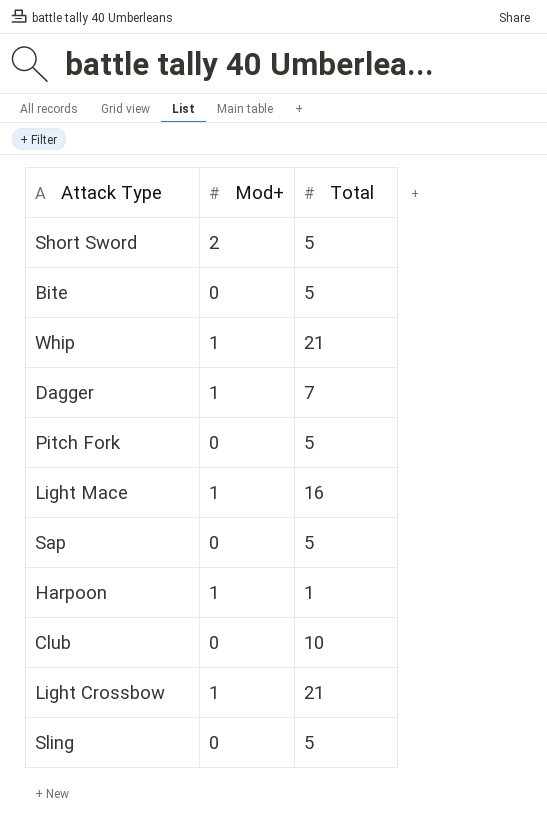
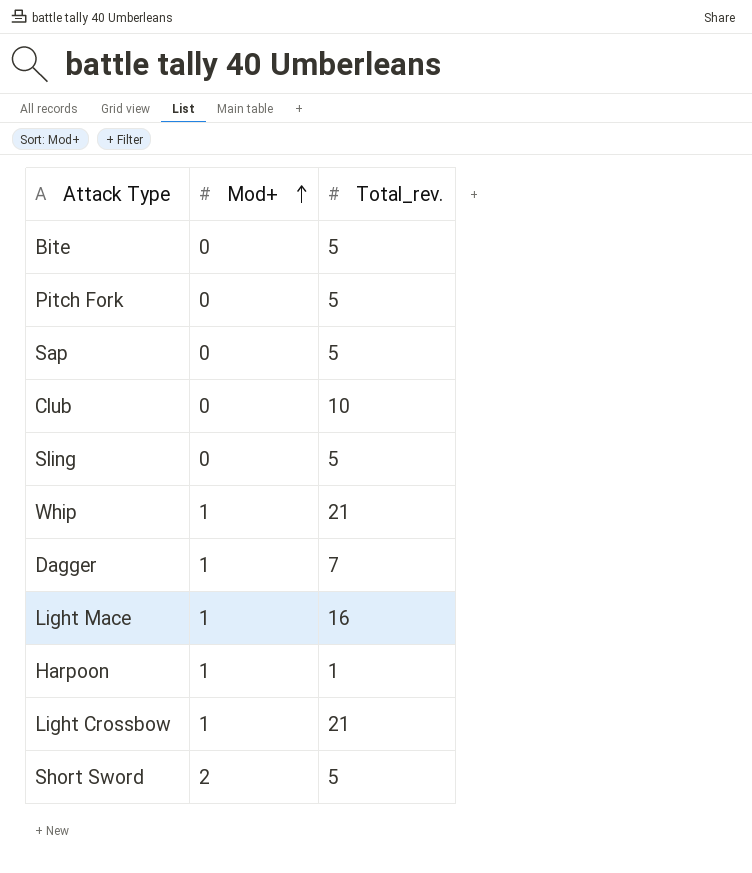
row order: none -> Mod+ ascending
column name: Total -> Total_rev.

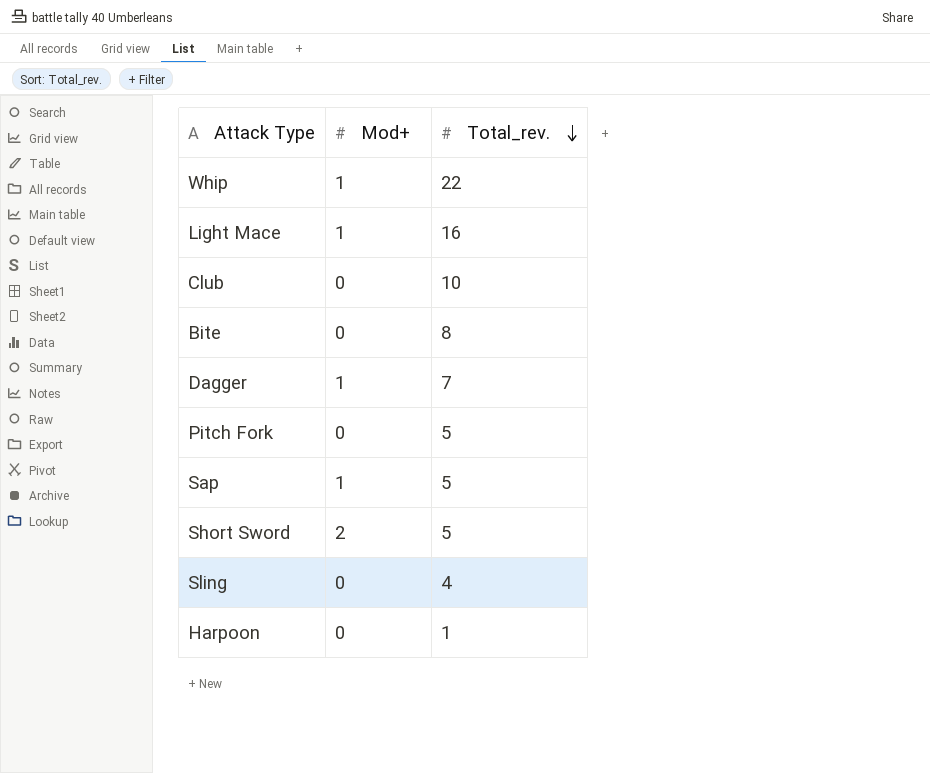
row order: Mod+ ascending -> Total_rev. descending
row Light Crossbow: 1 | 21 -> none
Whip | Total_rev.: 21 -> 22
Bite | Total_rev.: 5 -> 8
Sap | Mod+: 0 -> 1
Sling | Total_rev.: 5 -> 4
Harpoon | Mod+: 1 -> 0

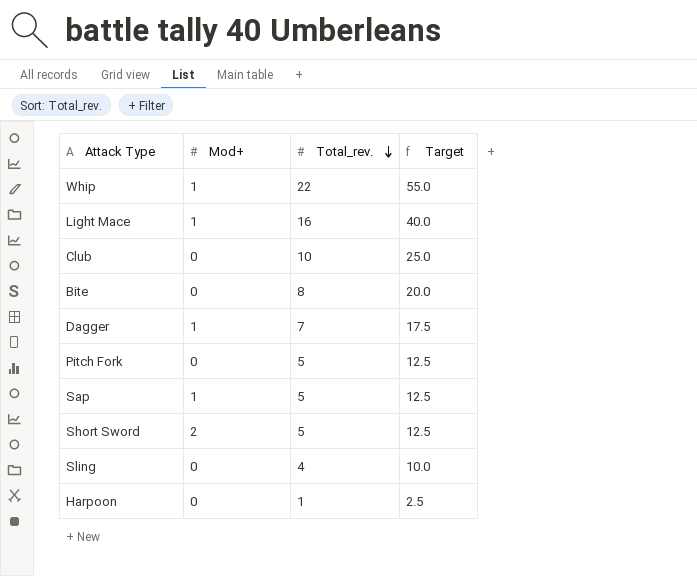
column Target | formula: none -> [Total_rev.] * 2.5

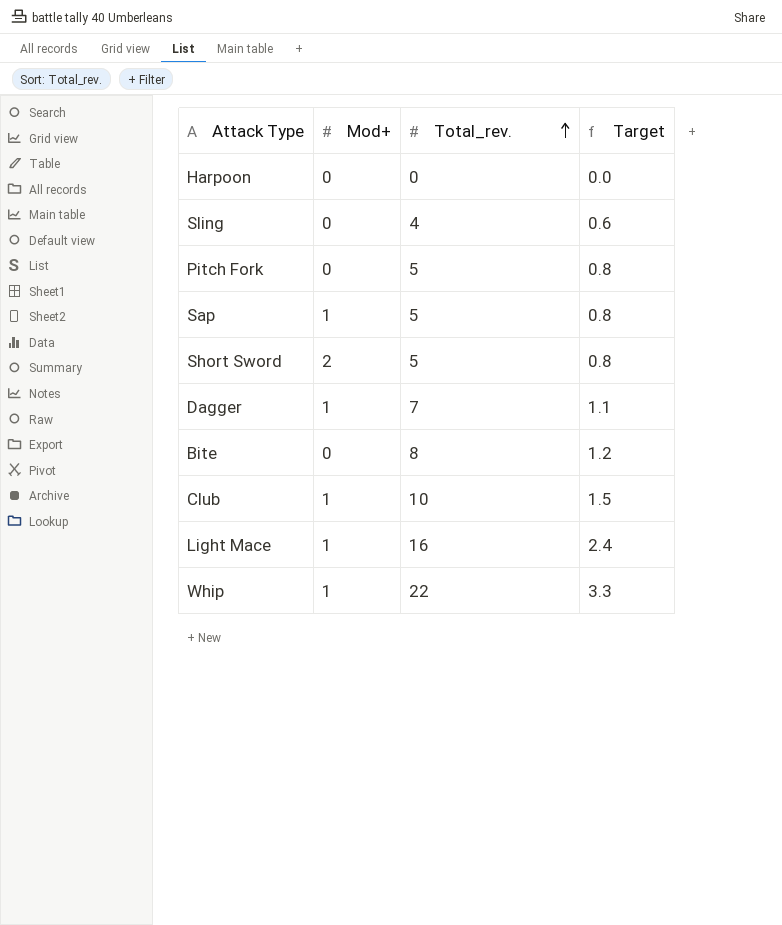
row order: Total_rev. descending -> Total_rev. ascending
column Target | formula: [Total_rev.] * 2.5 -> [Total_rev.] * 0.15
Harpoon | Total_rev.: 1 -> 0
Club | Mod+: 0 -> 1

